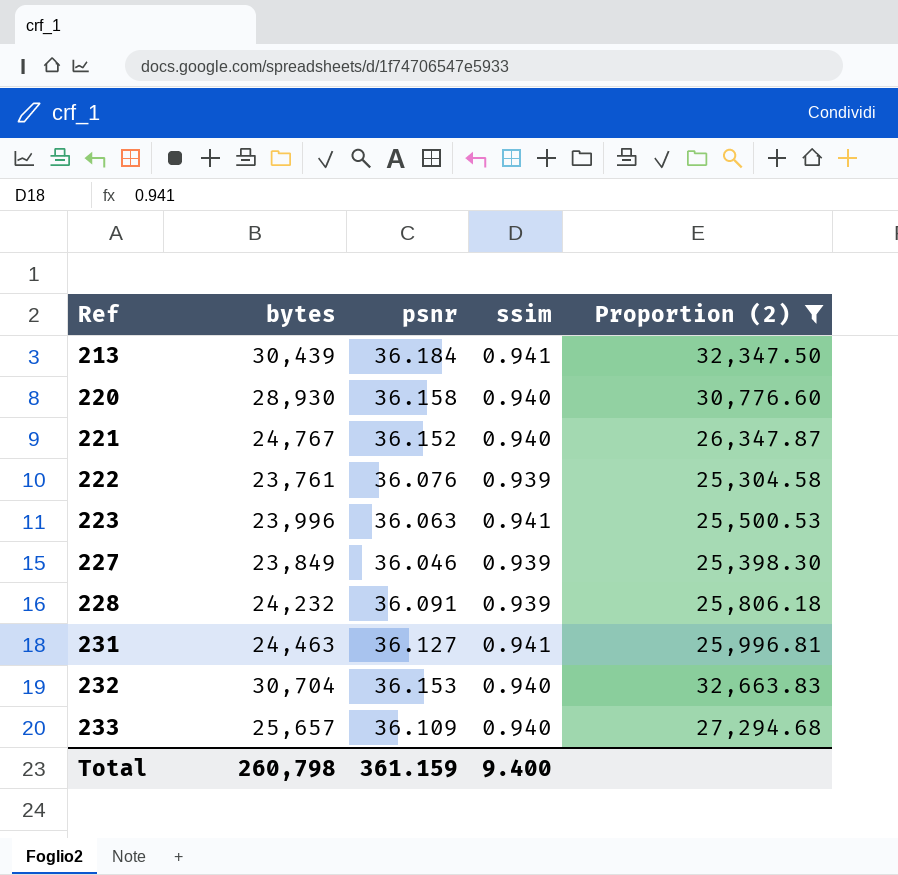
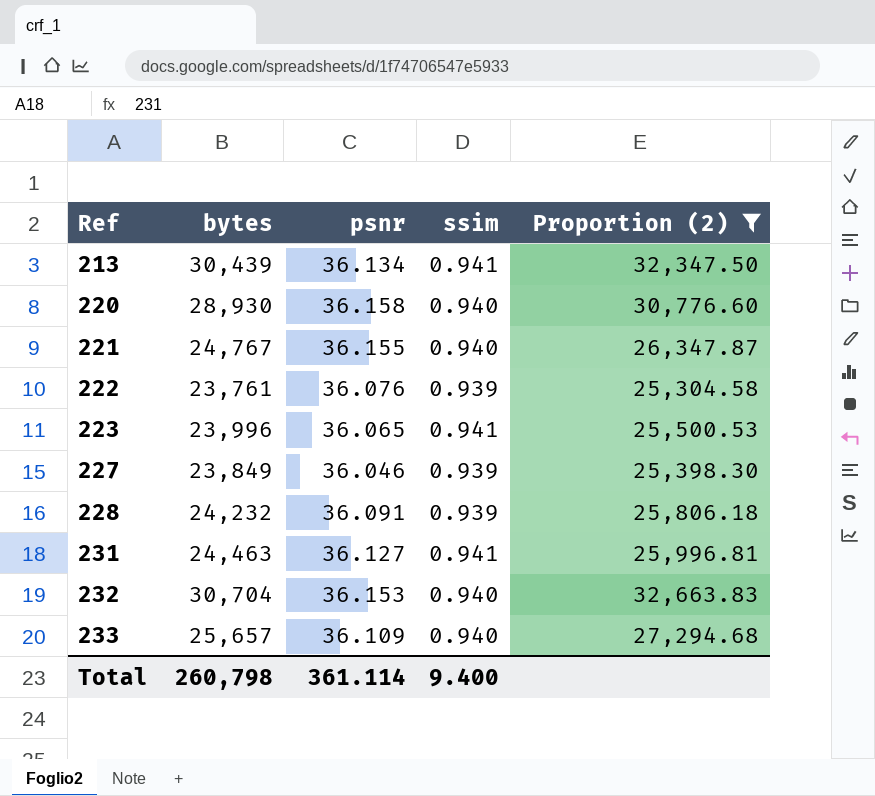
213 | psnr: 36.184 -> 36.134
221 | psnr: 36.152 -> 36.155
223 | psnr: 36.063 -> 36.065
Total | psnr: 361.159 -> 361.114

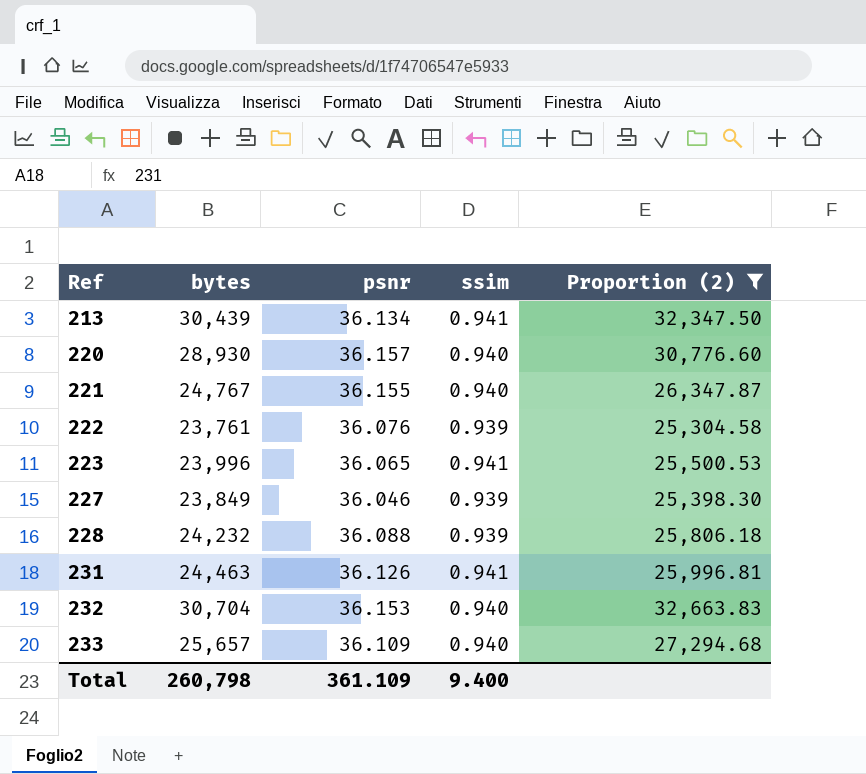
220 | psnr: 36.158 -> 36.157
228 | psnr: 36.091 -> 36.088
231 | psnr: 36.127 -> 36.126
Total | psnr: 361.114 -> 361.109

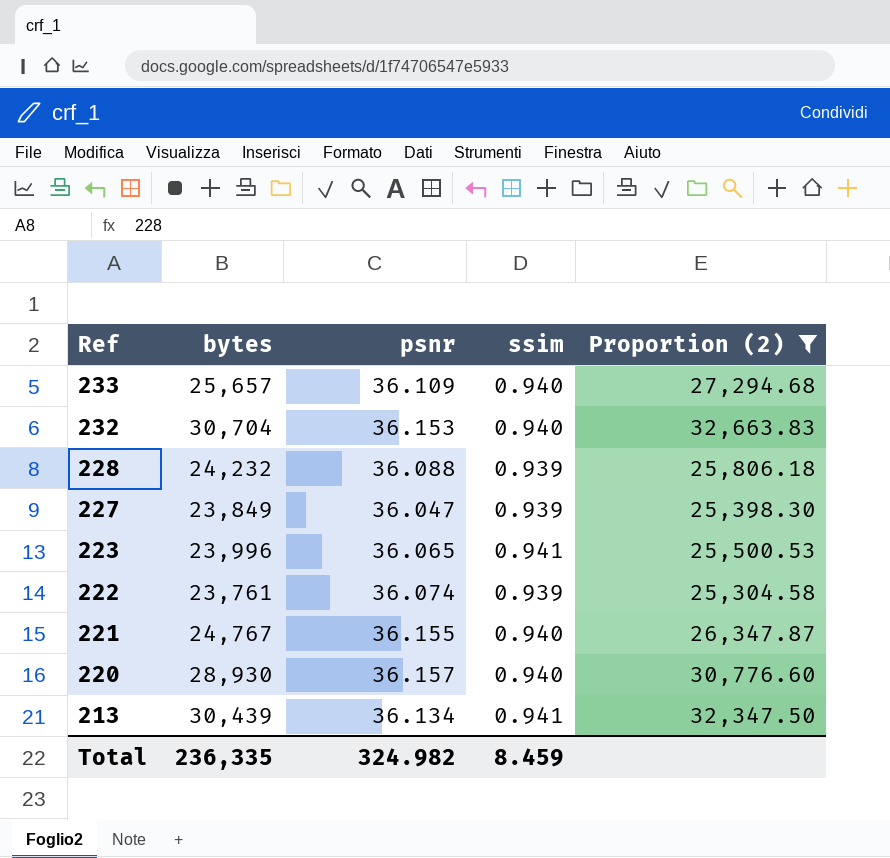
row order: Ref ascending -> Ref descending
row 231: 24,463 | 36.126 | 0.941 | 25,996.81 -> none
227 | psnr: 36.046 -> 36.047
222 | psnr: 36.076 -> 36.074
Total | bytes: 260,798 -> 236,335
Total | psnr: 361.109 -> 324.982
Total | ssim: 9.400 -> 8.459

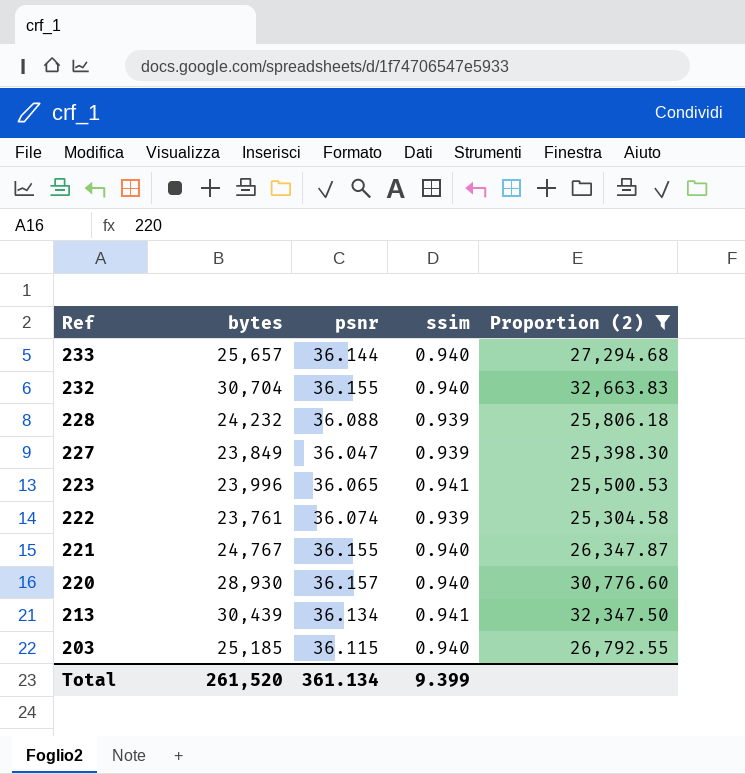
233 | psnr: 36.109 -> 36.144
232 | psnr: 36.153 -> 36.155
row 203: none -> 25,185 | 36.115 | 0.940 | 26,792.55
Total | bytes: 236,335 -> 261,520
Total | psnr: 324.982 -> 361.134
Total | ssim: 8.459 -> 9.399

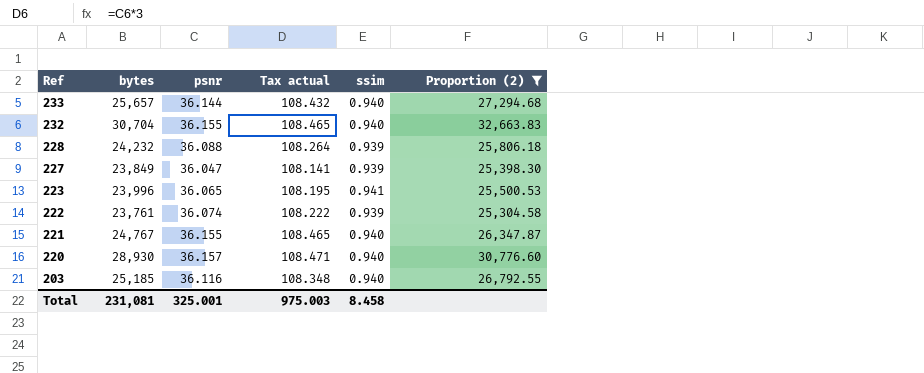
column Tax actual | formula: none -> [psnr] * 3
row 213: 30,439 | 36.134 | 0.941 | 32,347.50 -> none
203 | psnr: 36.115 -> 36.116
Total | bytes: 261,520 -> 231,081
Total | psnr: 361.134 -> 325.001
Total | ssim: 9.399 -> 8.458

